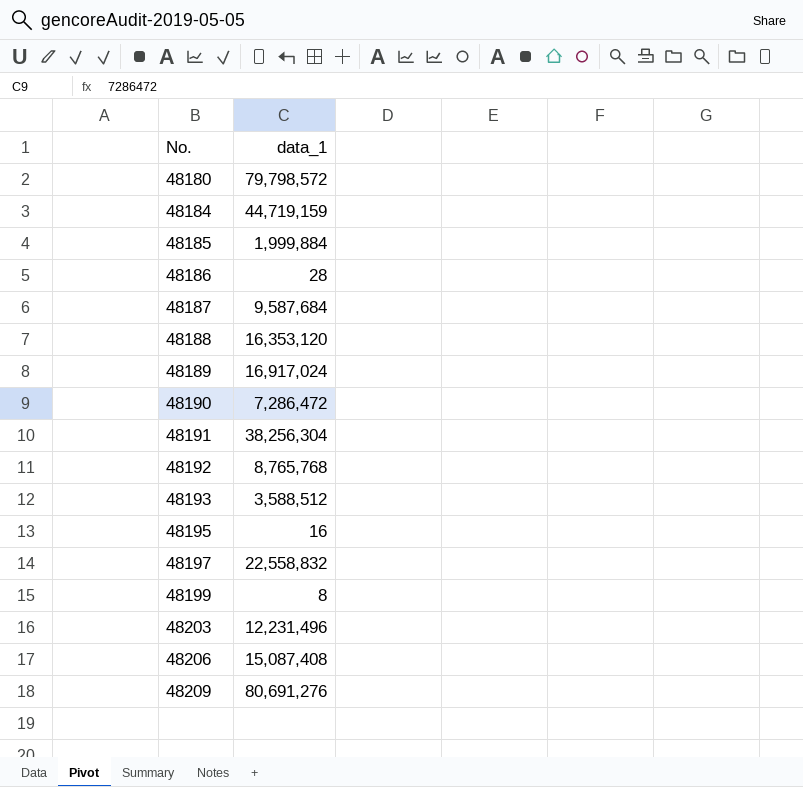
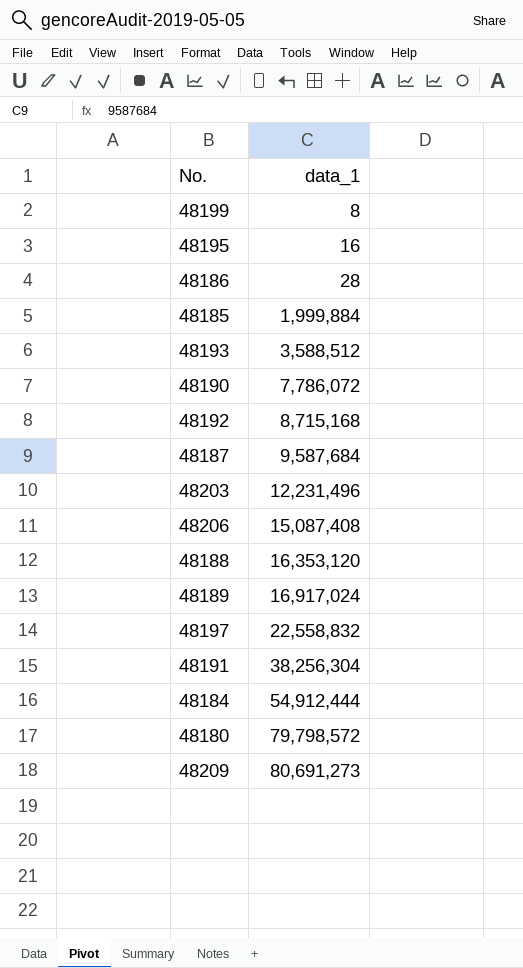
row order: No. ascending -> data_1 ascending
48190 | data_1: 7,286,472 -> 7,786,072
48192 | data_1: 8,765,768 -> 8,715,168
48184 | data_1: 44,719,159 -> 54,912,444
48209 | data_1: 80,691,276 -> 80,691,273

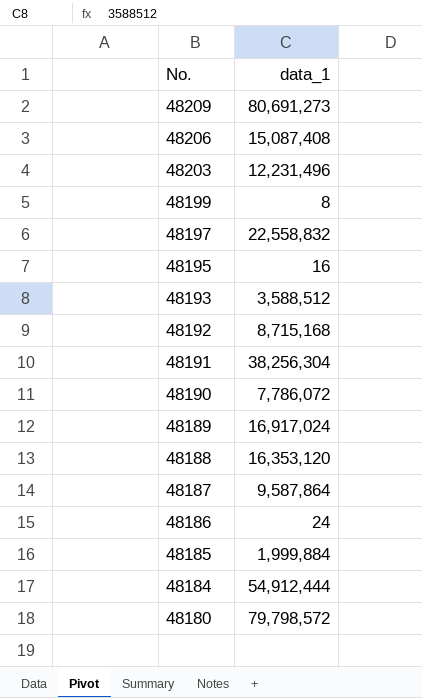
row order: data_1 ascending -> No. descending
48187 | data_1: 9,587,684 -> 9,587,864
48186 | data_1: 28 -> 24

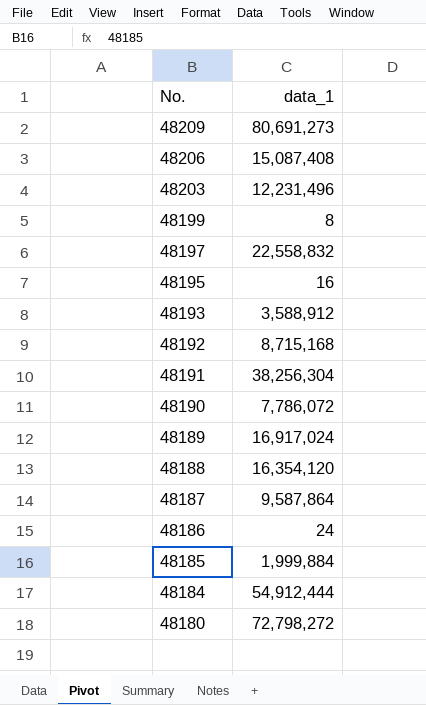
48193 | data_1: 3,588,512 -> 3,588,912
48188 | data_1: 16,353,120 -> 16,354,120
48180 | data_1: 79,798,572 -> 72,798,272

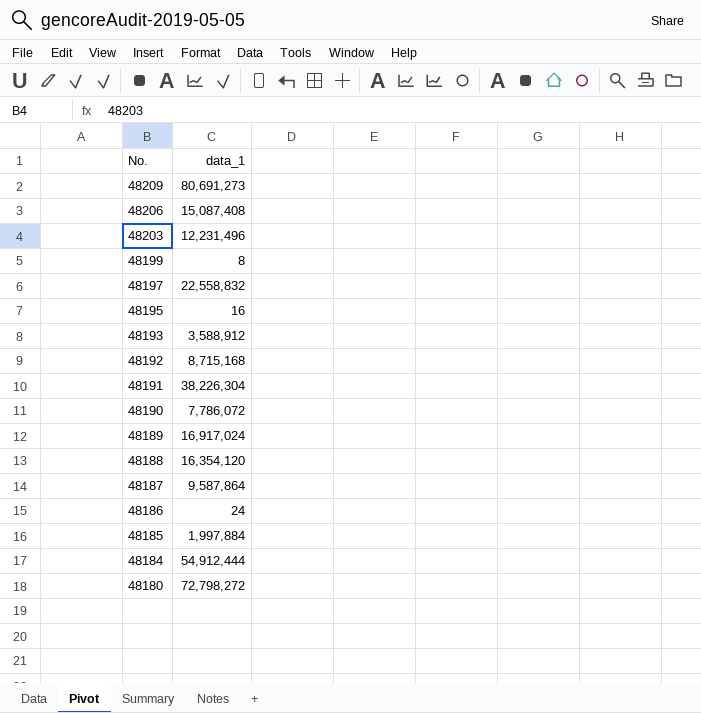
48191 | data_1: 38,256,304 -> 38,226,304
48185 | data_1: 1,999,884 -> 1,997,884

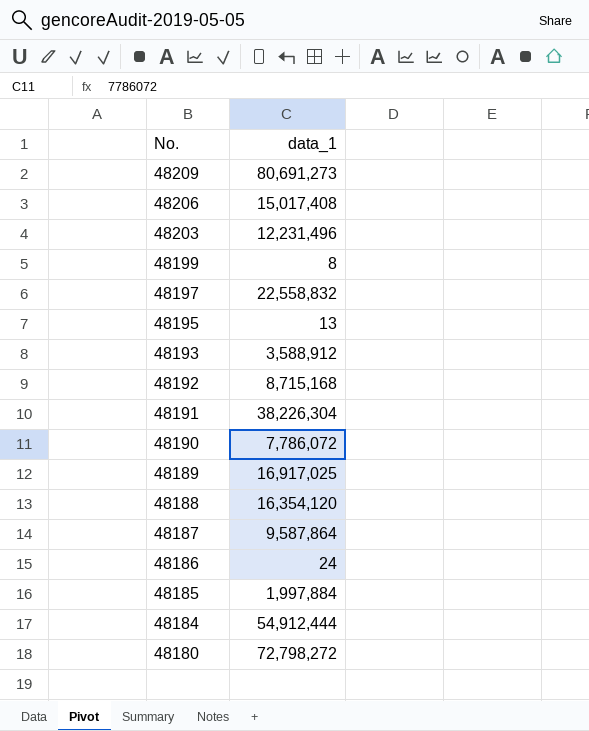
48206 | data_1: 15,087,408 -> 15,017,408
48195 | data_1: 16 -> 13
48189 | data_1: 16,917,024 -> 16,917,025

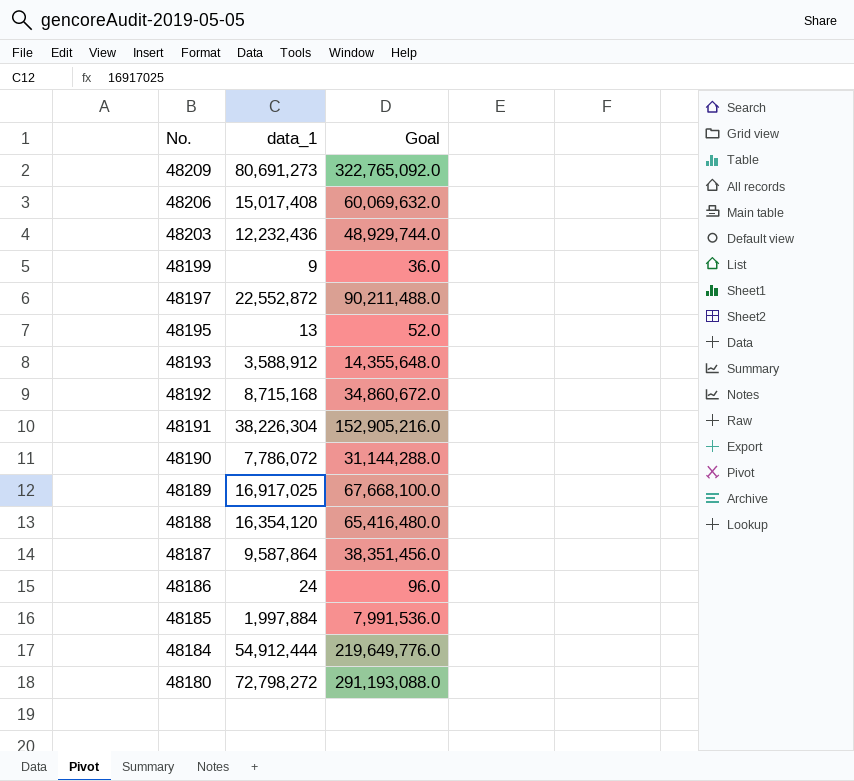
column Goal | formula: none -> [data_1] * 4
48203 | data_1: 12,231,496 -> 12,232,436
48199 | data_1: 8 -> 9
48197 | data_1: 22,558,832 -> 22,552,872

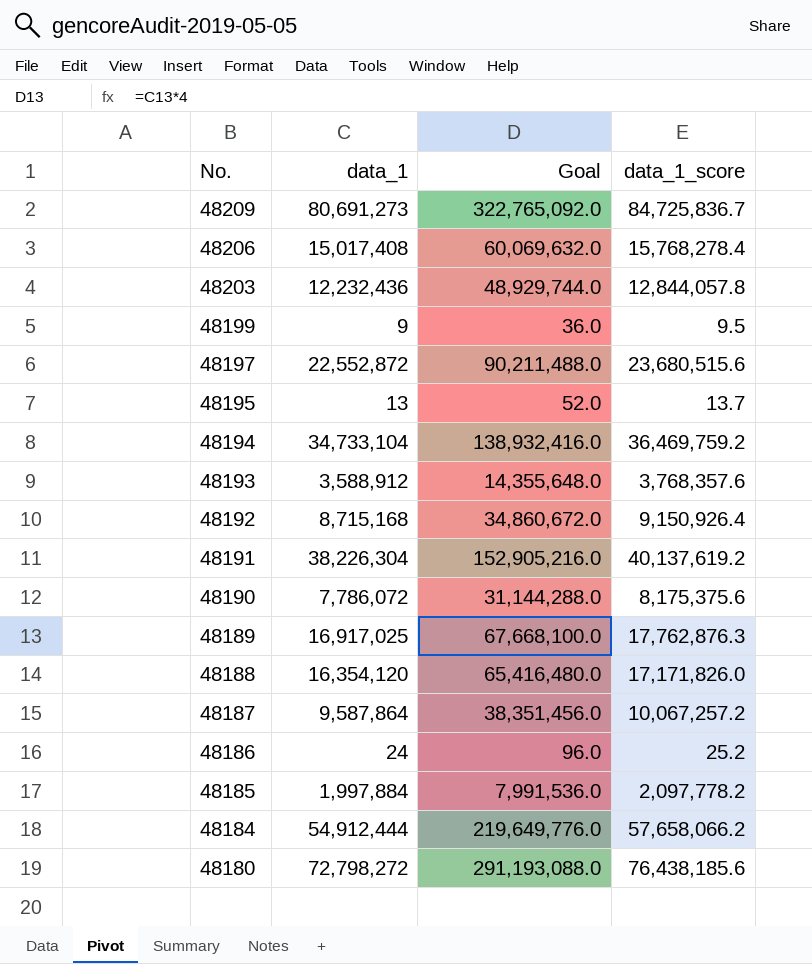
column data_1_score | formula: none -> [data_1] * 1.05
row 48194: none -> 34,733,104 | 138,932,416.0 | 36,469,759.2

